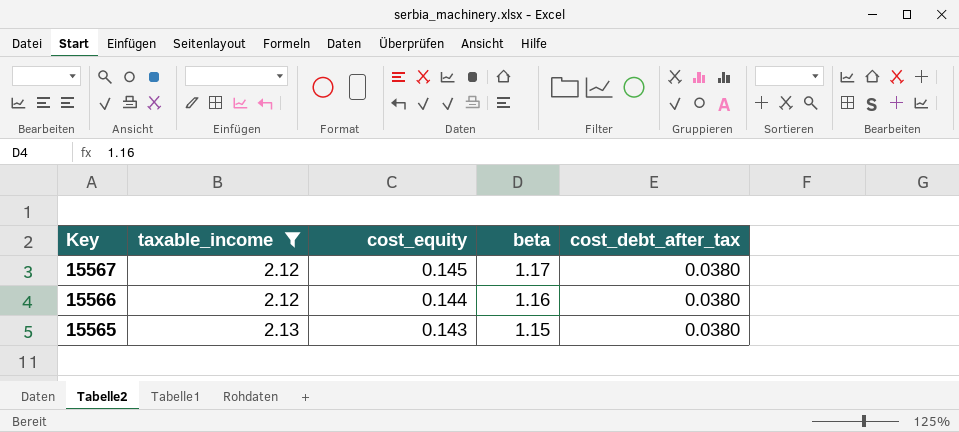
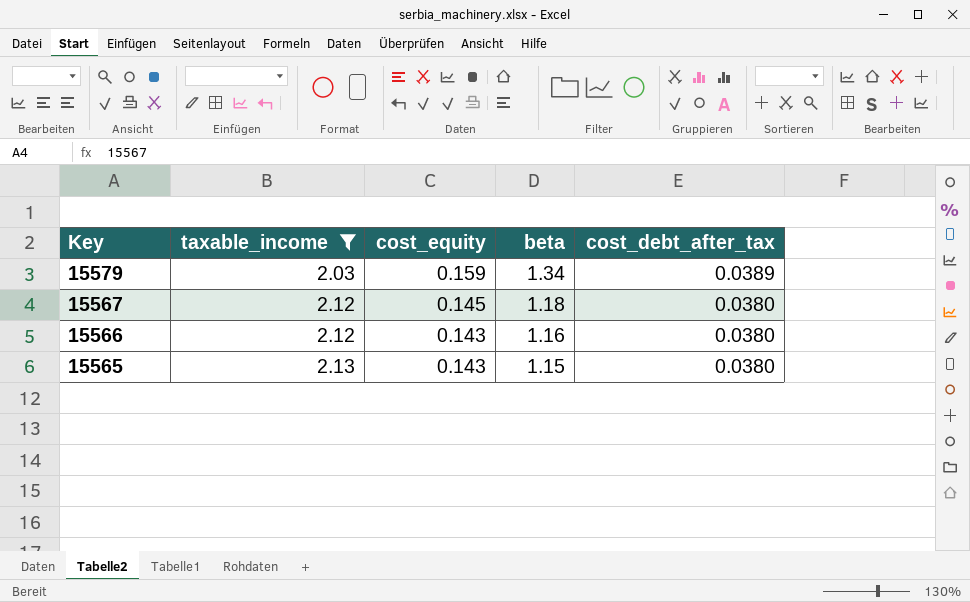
row 15579: none -> 2.03 | 0.159 | 1.34 | 0.0389
15567 | beta: 1.17 -> 1.18
15566 | cost_equity: 0.144 -> 0.143

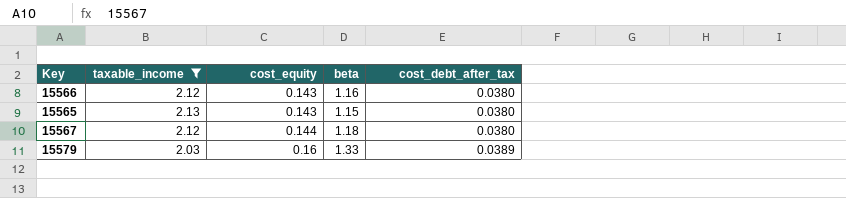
row order: Key descending -> cost_equity ascending
15567 | cost_equity: 0.145 -> 0.144
15579 | cost_equity: 0.159 -> 0.16
15579 | beta: 1.34 -> 1.33

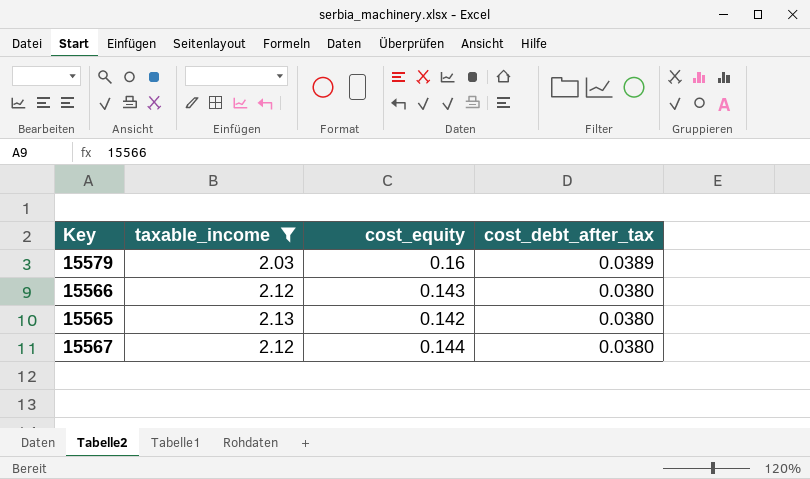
row order: cost_equity ascending -> cost_debt_after_tax descending
column beta | position: 4 -> none
15565 | cost_equity: 0.143 -> 0.142

